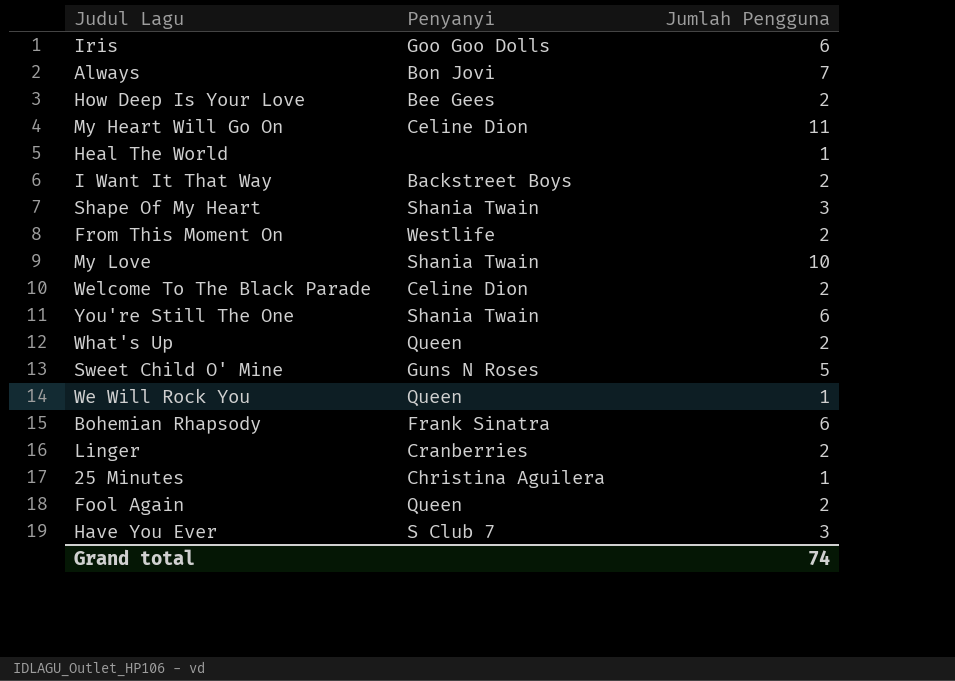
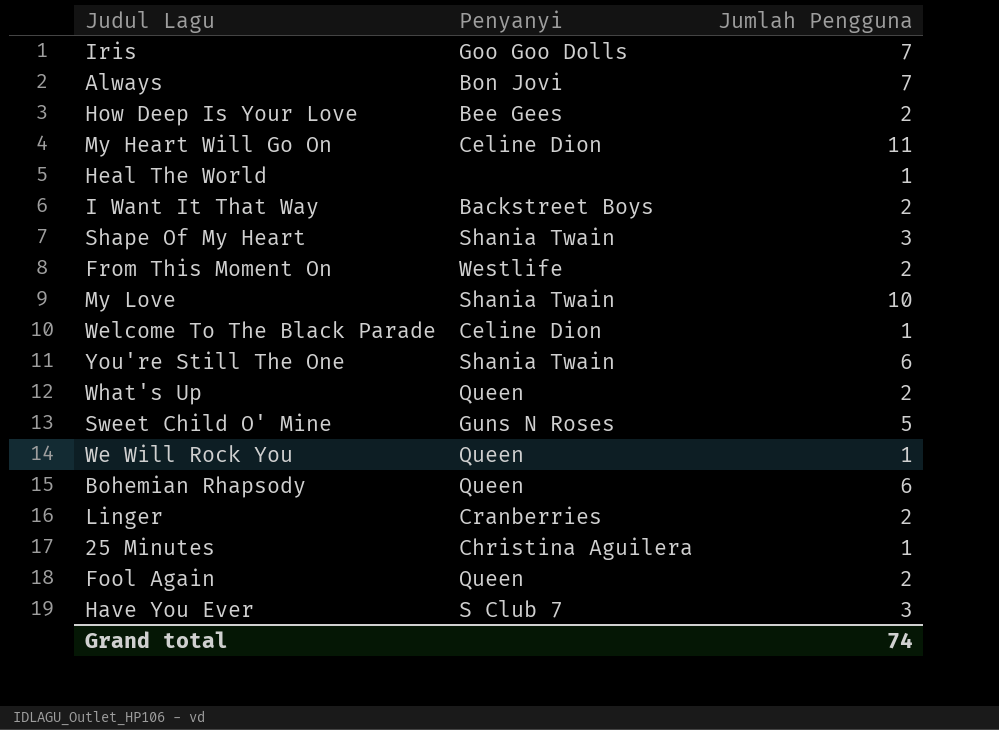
Iris | Jumlah Pengguna: 6 -> 7
Welcome To The Black Parade | Jumlah Pengguna: 2 -> 1
Bohemian Rhapsody | Penyanyi: Frank Sinatra -> Queen

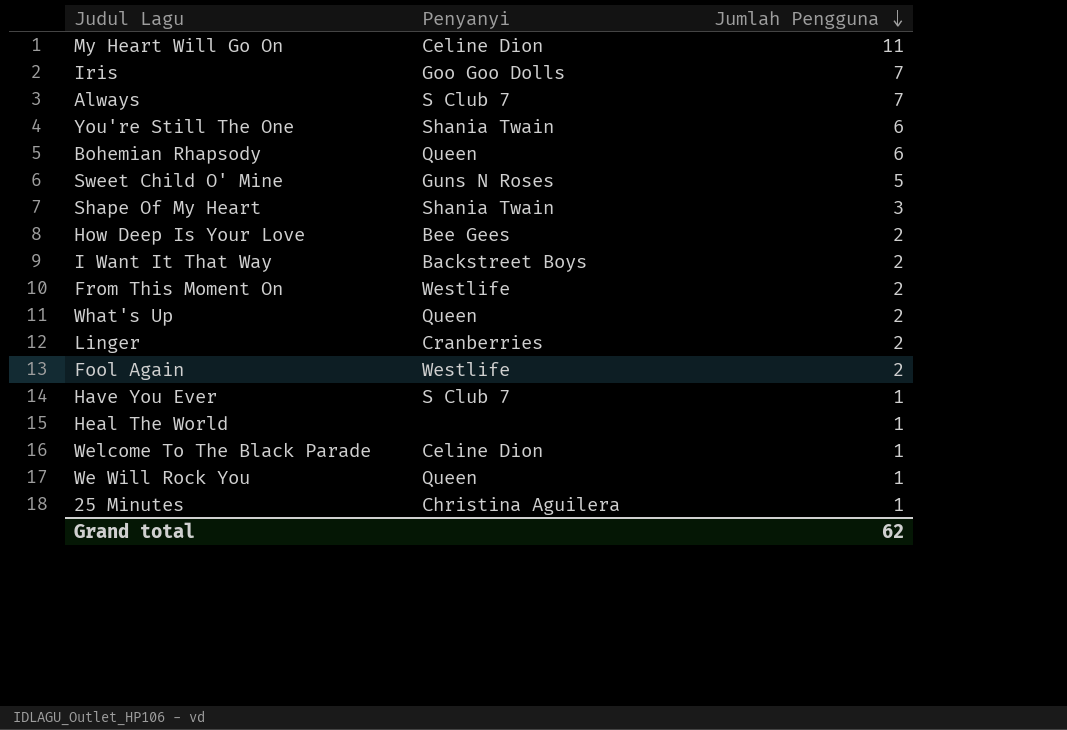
row order: none -> Jumlah Pengguna descending
row My Love: Shania Twain | 10 -> none
Always | Penyanyi: Bon Jovi -> S Club 7
Fool Again | Penyanyi: Queen -> Westlife
Have You Ever | Jumlah Pengguna: 3 -> 1
Grand total | Jumlah Pengguna: 74 -> 62

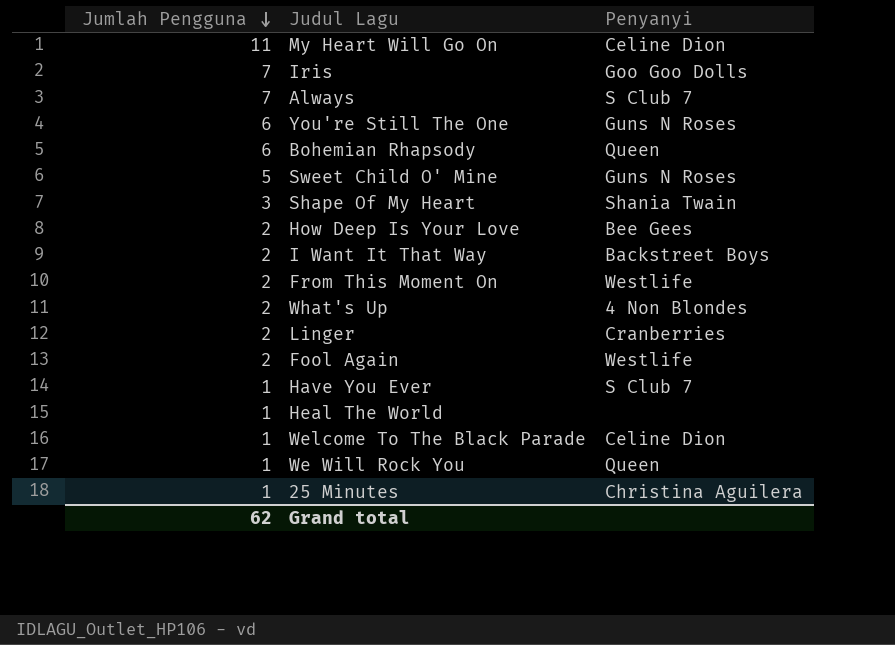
column Jumlah Pengguna | position: 3 -> 1
You're Still The One | Penyanyi: Shania Twain -> Guns N Roses
What's Up | Penyanyi: Queen -> 4 Non Blondes

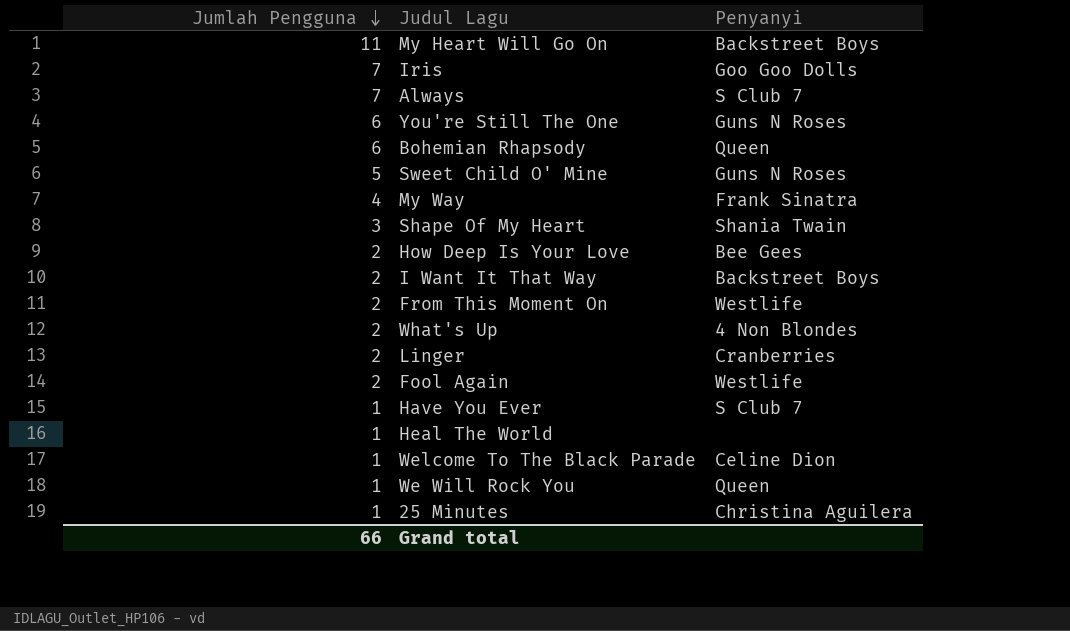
My Heart Will Go On | Penyanyi: Celine Dion -> Backstreet Boys
row My Way: none -> 4 | Frank Sinatra
Grand total | Jumlah Pengguna: 62 -> 66

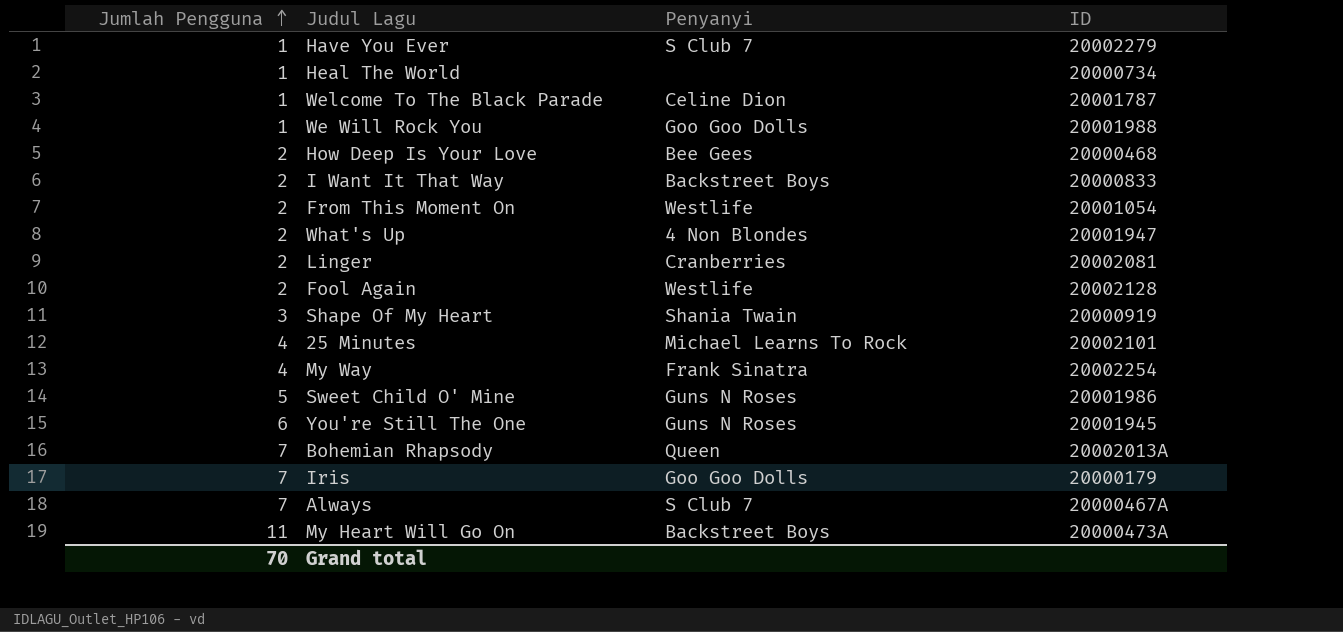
row order: Jumlah Pengguna descending -> Jumlah Pengguna ascending
column ID | position: none -> 4
We Will Rock You | Penyanyi: Queen -> Goo Goo Dolls
25 Minutes | Jumlah Pengguna: 1 -> 4
25 Minutes | Penyanyi: Christina Aguilera -> Michael Learns To Rock
Bohemian Rhapsody | Jumlah Pengguna: 6 -> 7
Grand total | Jumlah Pengguna: 66 -> 70

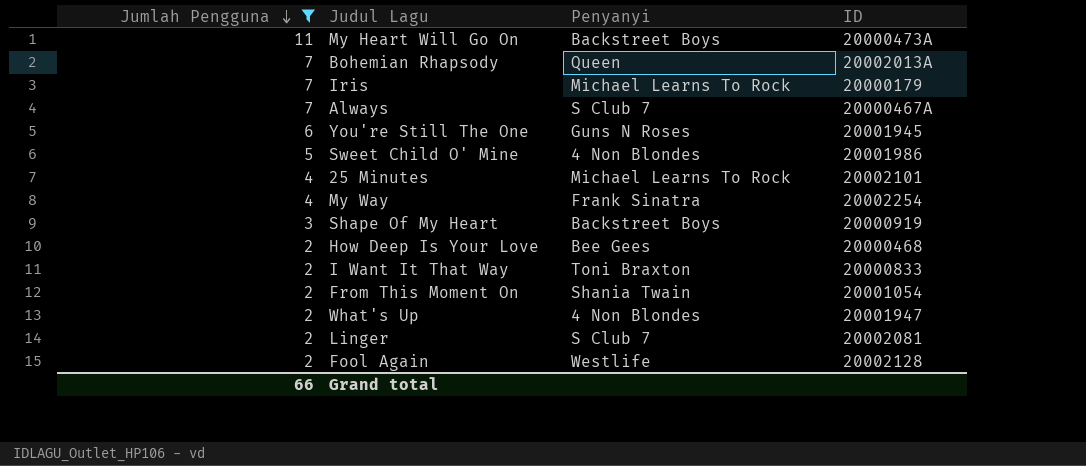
filter: none -> Jumlah Pengguna != 1
row order: Jumlah Pengguna ascending -> Jumlah Pengguna descending
Iris | Penyanyi: Goo Goo Dolls -> Michael Learns To Rock
Sweet Child O' Mine | Penyanyi: Guns N Roses -> 4 Non Blondes
Shape Of My Heart | Penyanyi: Shania Twain -> Backstreet Boys
I Want It That Way | Penyanyi: Backstreet Boys -> Toni Braxton
From This Moment On | Penyanyi: Westlife -> Shania Twain
Linger | Penyanyi: Cranberries -> S Club 7
Grand total | Jumlah Pengguna: 70 -> 66

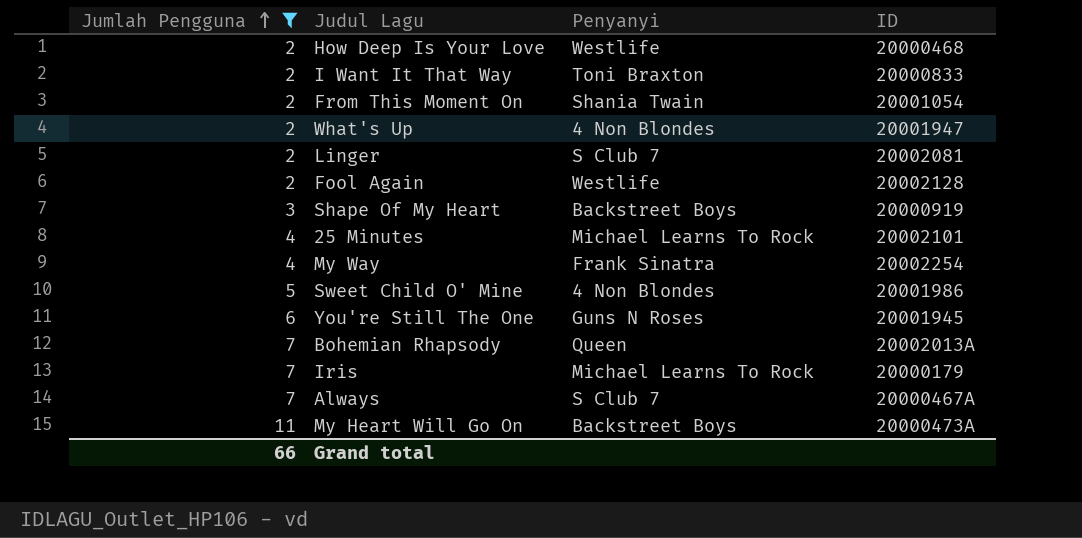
row order: Jumlah Pengguna descending -> Jumlah Pengguna ascending
How Deep Is Your Love | Penyanyi: Bee Gees -> Westlife

